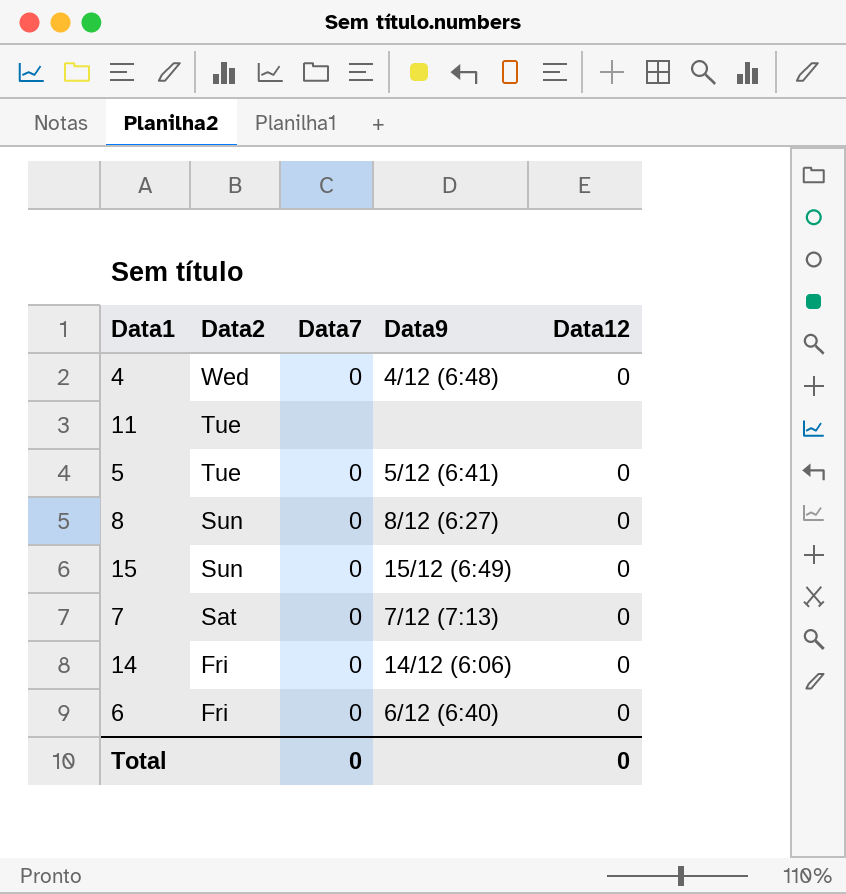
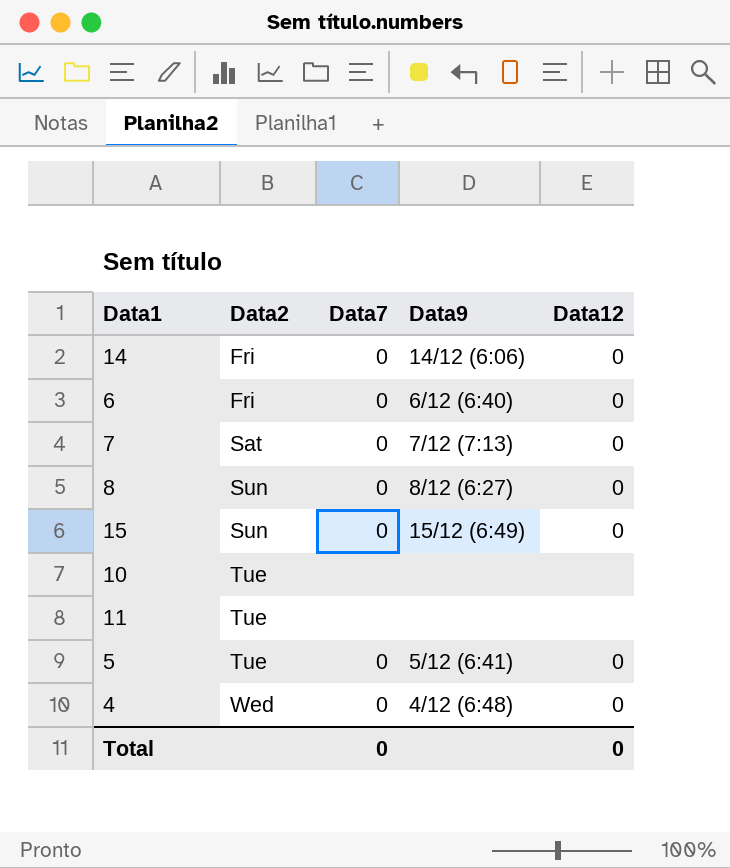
row order: Data2 descending -> Data2 ascending
row 10: none -> Tue | none | none | none

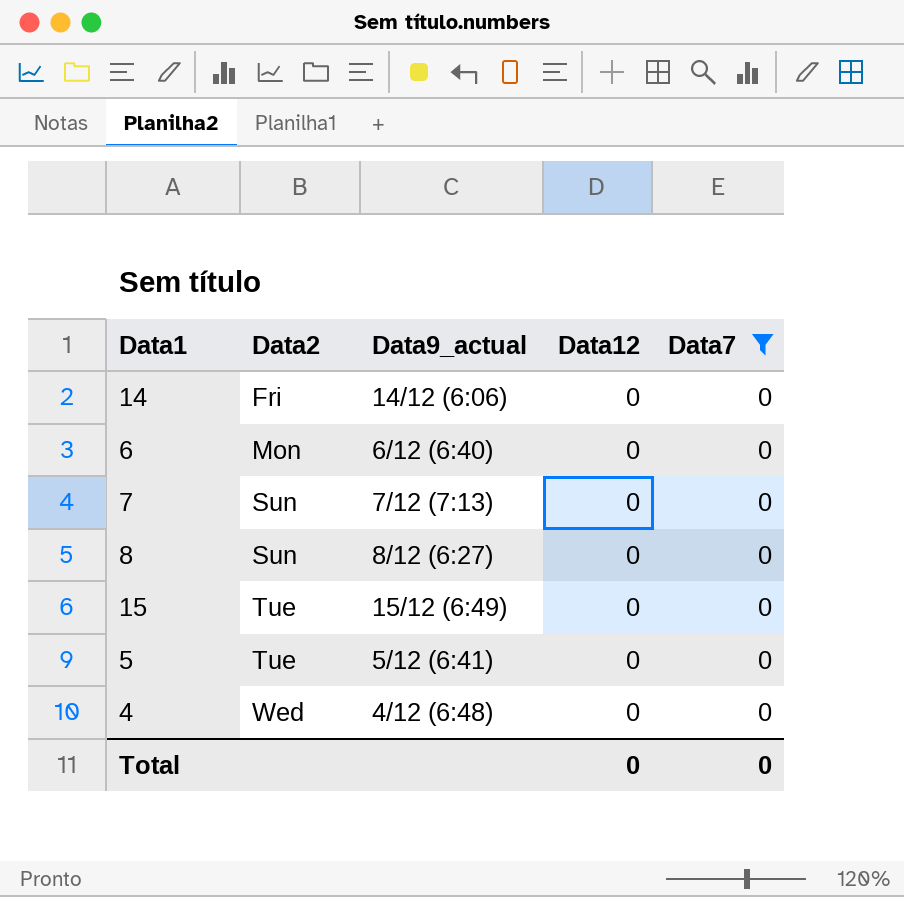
filter: none -> Data7 = 0
column name: Data9 -> Data9_actual
column Data7 | position: 3 -> 5
6 | Data2: Fri -> Mon
7 | Data2: Sat -> Sun
15 | Data2: Sun -> Tue

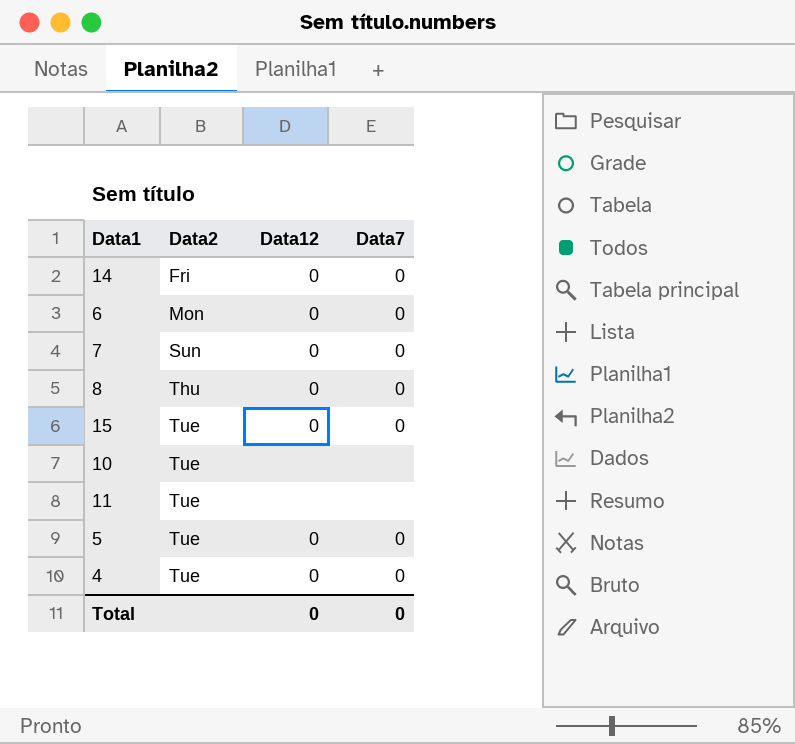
filter: Data7 = 0 -> none
column Data9_actual | position: 3 -> none
8 | Data2: Sun -> Thu
4 | Data2: Wed -> Tue

